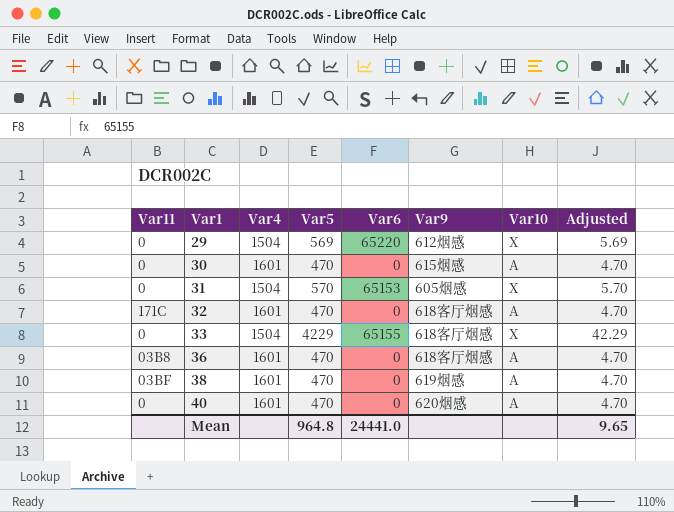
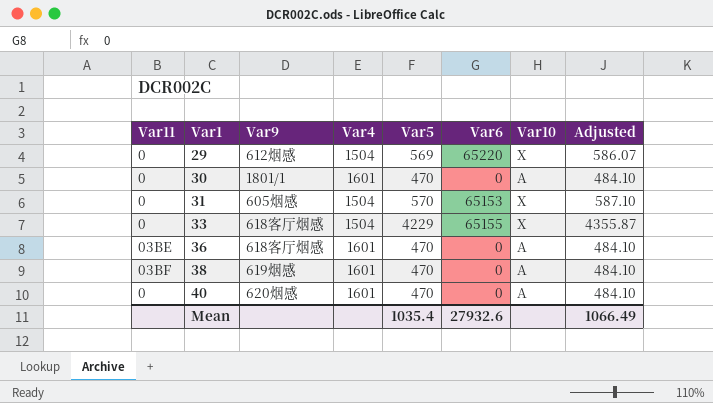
column Var9 | position: 6 -> 3
column Adjusted | formula: [Var5] * 0.01 -> [Var5] * 1.03
row 32: 171C | 1601 | 470 | 0 | 618客厅烟感 | A | 4.70 -> none
30 | Var9: 615烟感 -> 1801/1
36 | Var11: 03B8 -> 03BE
Mean | Var5: 964.8 -> 1035.4
Mean | Var6: 24441.0 -> 27932.6
Mean | Adjusted: 9.65 -> 1066.49

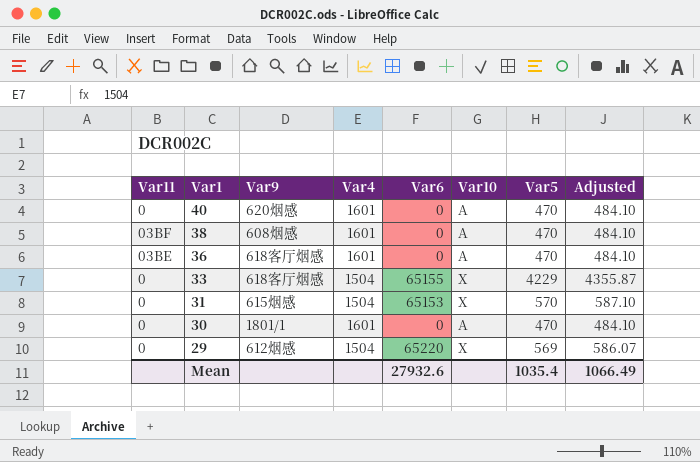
row order: Var1 ascending -> Var1 descending
column Var5 | position: 5 -> 7
38 | Var9: 619烟感 -> 608烟感
31 | Var9: 605烟感 -> 615烟感

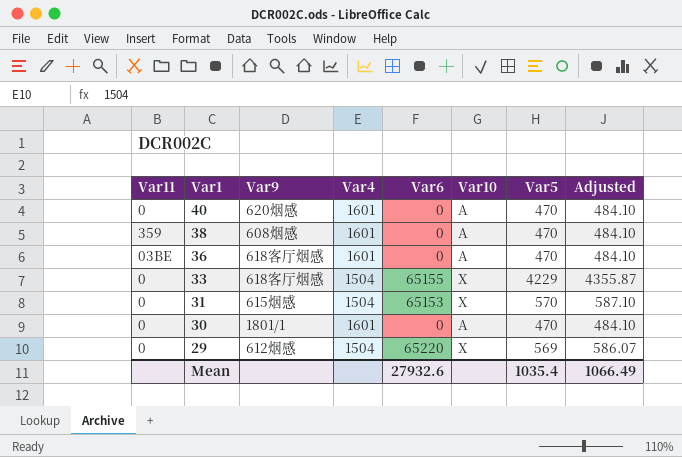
38 | Var11: 03BF -> 359

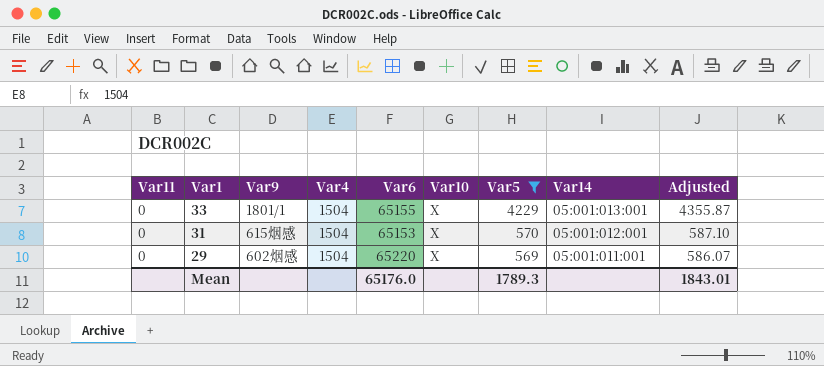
filter: none -> Var5 != 470
column Var14 | position: none -> 8
33 | Var9: 618客厅烟感 -> 1801/1
29 | Var9: 612烟感 -> 602烟感
Mean | Var6: 27932.6 -> 65176.0
Mean | Var5: 1035.4 -> 1789.3
Mean | Adjusted: 1066.49 -> 1843.01

